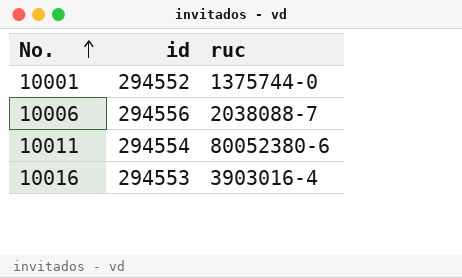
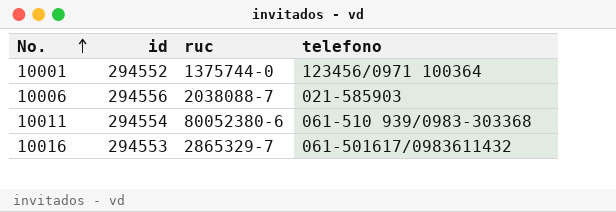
column telefono | position: none -> 4
10016 | ruc: 3903016-4 -> 2865329-7

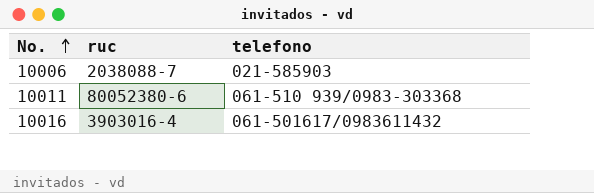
column id | position: 2 -> none
row 10001: 294552 | 1375744-0 | 123456/0971 100364 -> none
10016 | ruc: 2865329-7 -> 3903016-4

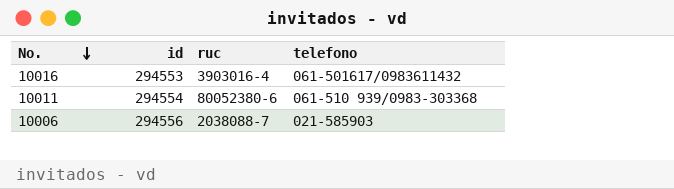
row order: No. ascending -> No. descending
column id | position: none -> 2

